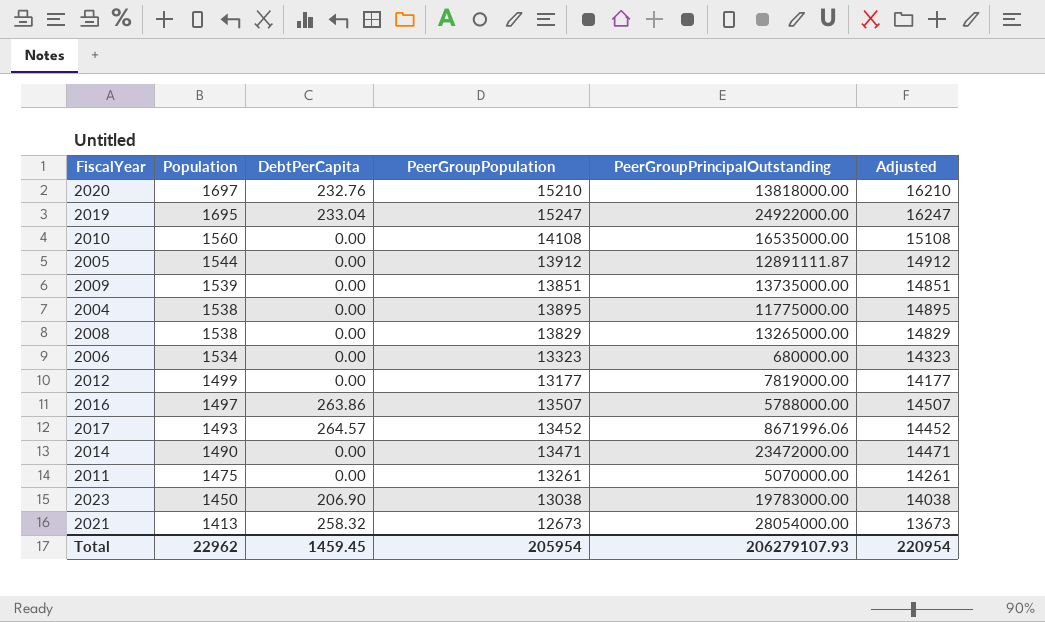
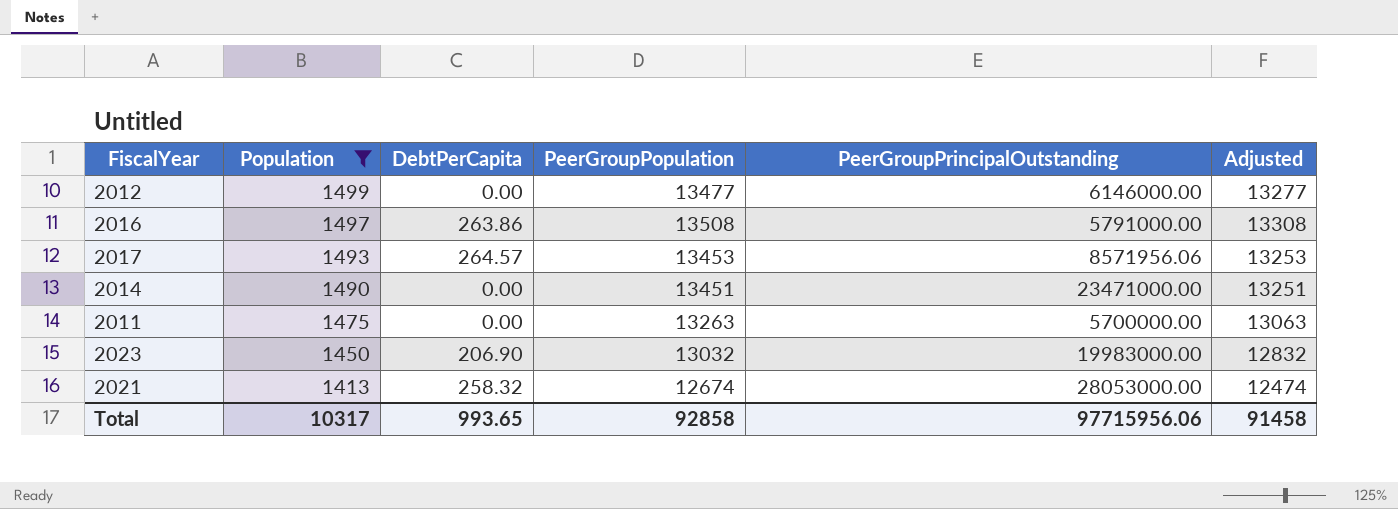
filter: none -> Population <= 1499
column Adjusted | formula: [PeerGroupPopulation] + 1000 -> [PeerGroupPopulation] - 200
2012 | PeerGroupPopulation: 13177 -> 13477
2012 | PeerGroupPrincipalOutstanding: 7819000.00 -> 6146000.00
2016 | PeerGroupPopulation: 13507 -> 13508
2016 | PeerGroupPrincipalOutstanding: 5788000.00 -> 5791000.00
2017 | PeerGroupPopulation: 13452 -> 13453
2017 | PeerGroupPrincipalOutstanding: 8671996.06 -> 8571956.06
2014 | PeerGroupPopulation: 13471 -> 13451
2014 | PeerGroupPrincipalOutstanding: 23472000.00 -> 23471000.00
2011 | PeerGroupPopulation: 13261 -> 13263
2011 | PeerGroupPrincipalOutstanding: 5070000.00 -> 5700000.00
2023 | PeerGroupPopulation: 13038 -> 13032
2023 | PeerGroupPrincipalOutstanding: 19783000.00 -> 19983000.00
2021 | PeerGroupPopulation: 12673 -> 12674
2021 | PeerGroupPrincipalOutstanding: 28054000.00 -> 28053000.00
Total | Population: 22962 -> 10317
Total | DebtPerCapita: 1459.45 -> 993.65
Total | PeerGroupPopulation: 205954 -> 92858
Total | PeerGroupPrincipalOutstanding: 206279107.93 -> 97715956.06
Total | Adjusted: 220954 -> 91458

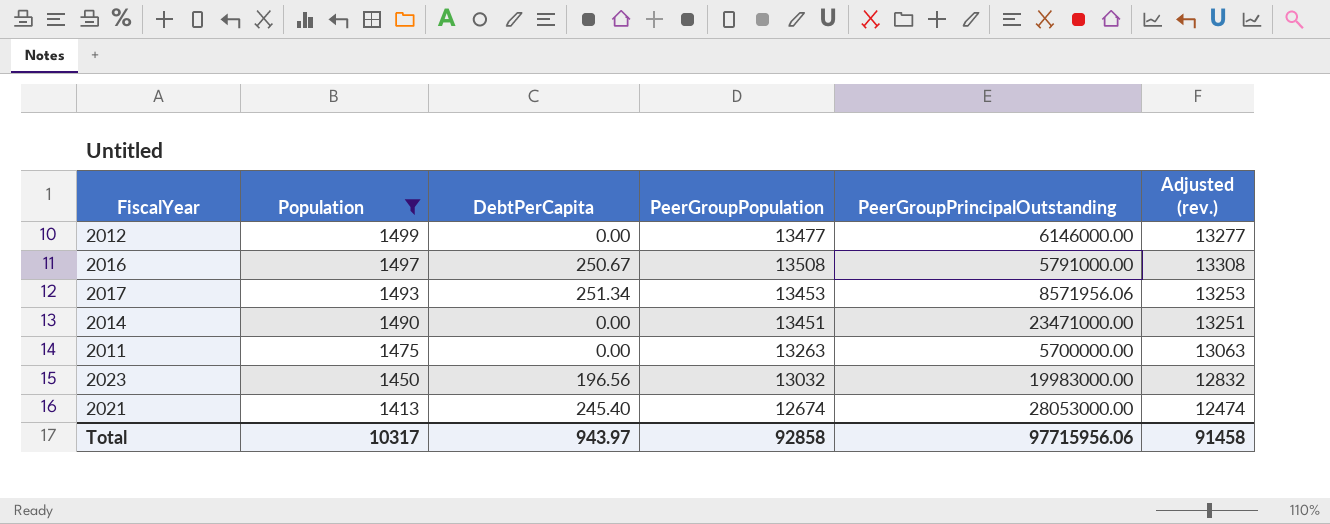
column name: Adjusted -> Adjusted (rev.)
2016 | DebtPerCapita: 263.86 -> 250.67
2017 | DebtPerCapita: 264.57 -> 251.34
2023 | DebtPerCapita: 206.90 -> 196.56
2021 | DebtPerCapita: 258.32 -> 245.40
Total | DebtPerCapita: 993.65 -> 943.97

